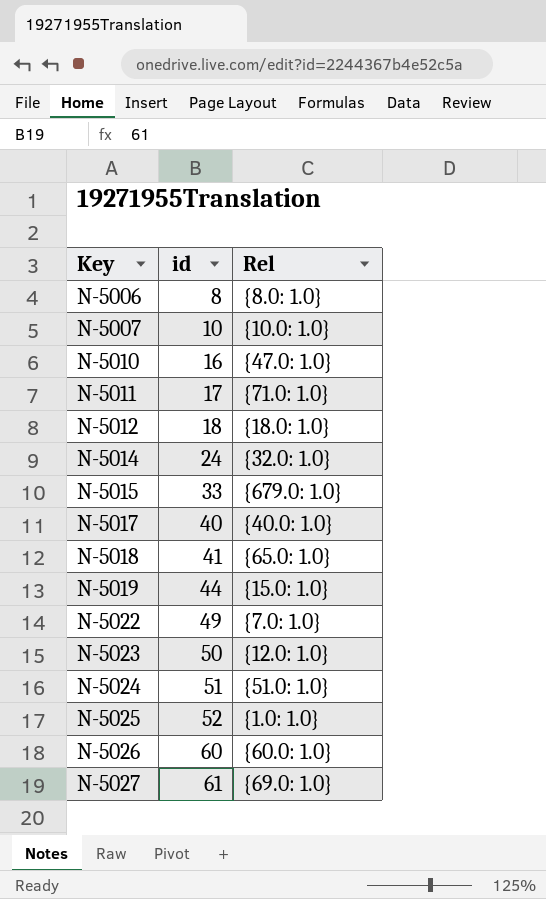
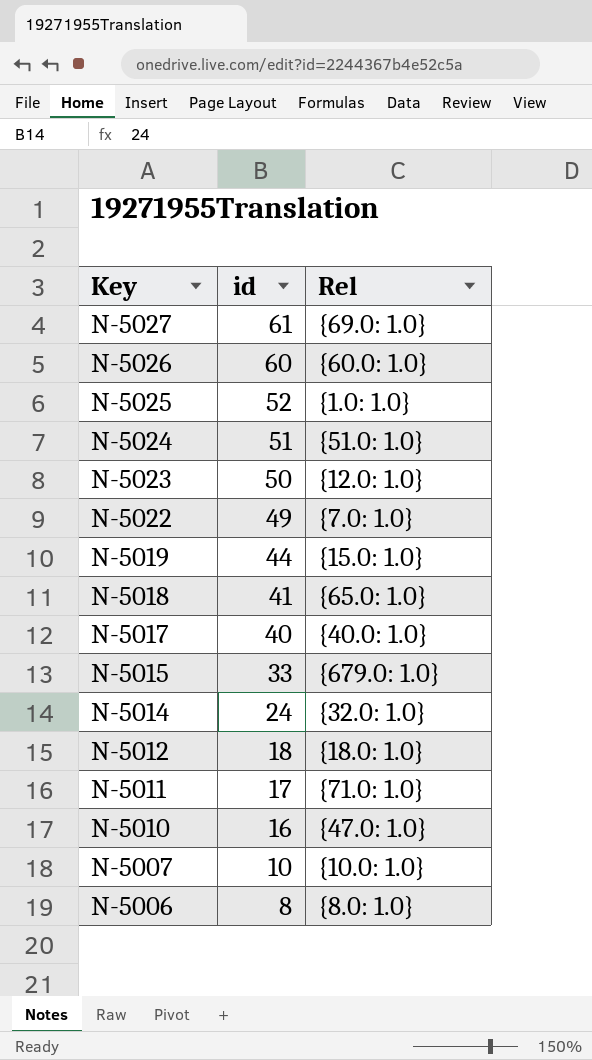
row order: Key ascending -> Key descending

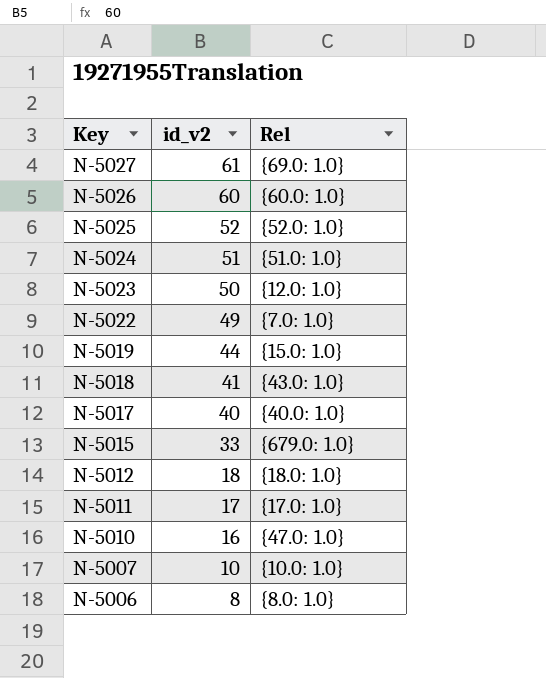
column name: id -> id_v2
row N-5014: 24 | {32.0: 1.0} -> none
N-5025 | Rel: {1.0: 1.0} -> {52.0: 1.0}
N-5018 | Rel: {65.0: 1.0} -> {43.0: 1.0}
N-5011 | Rel: {71.0: 1.0} -> {17.0: 1.0}

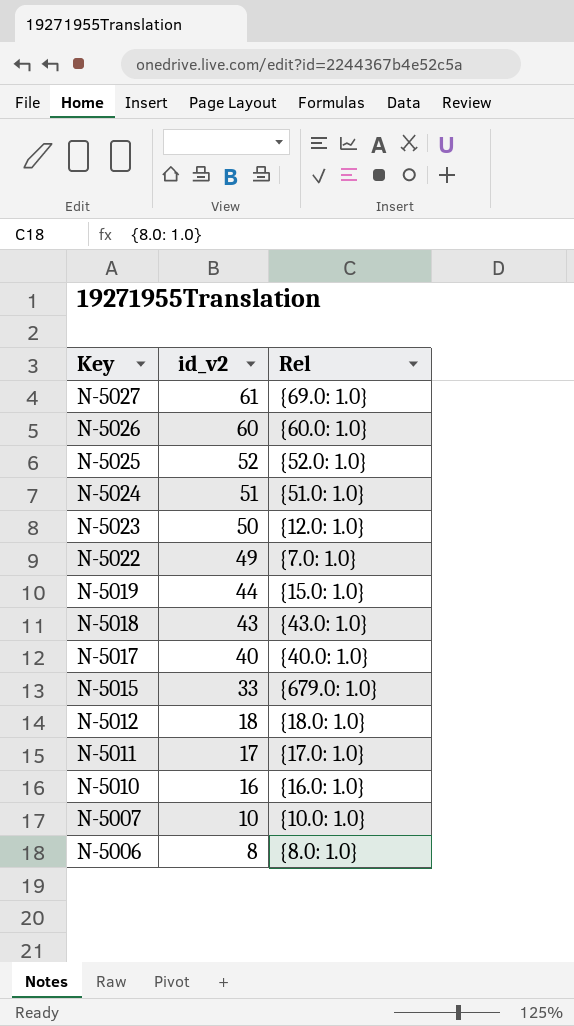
N-5018 | id_v2: 41 -> 43
N-5010 | Rel: {47.0: 1.0} -> {16.0: 1.0}

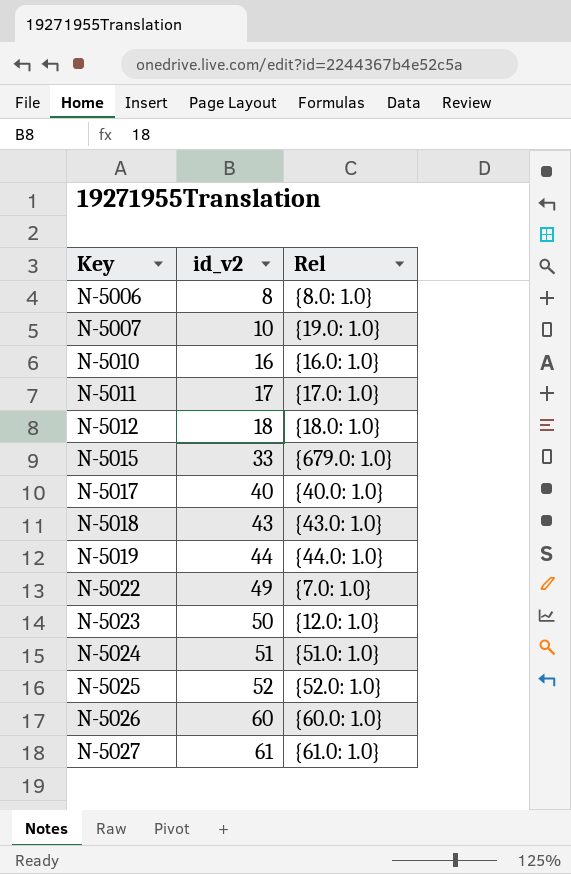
row order: Key descending -> Key ascending
N-5007 | Rel: {10.0: 1.0} -> {19.0: 1.0}
N-5019 | Rel: {15.0: 1.0} -> {44.0: 1.0}
N-5027 | Rel: {69.0: 1.0} -> {61.0: 1.0}

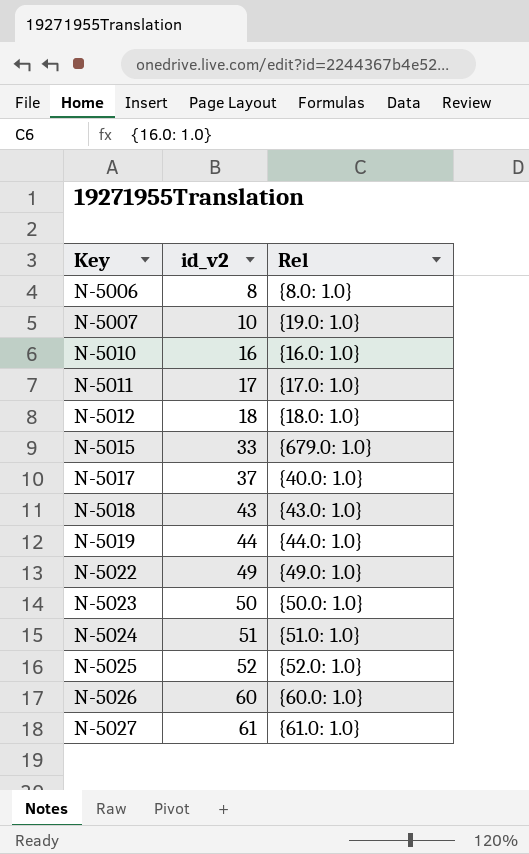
N-5017 | id_v2: 40 -> 37
N-5022 | Rel: {7.0: 1.0} -> {49.0: 1.0}
N-5023 | Rel: {12.0: 1.0} -> {50.0: 1.0}

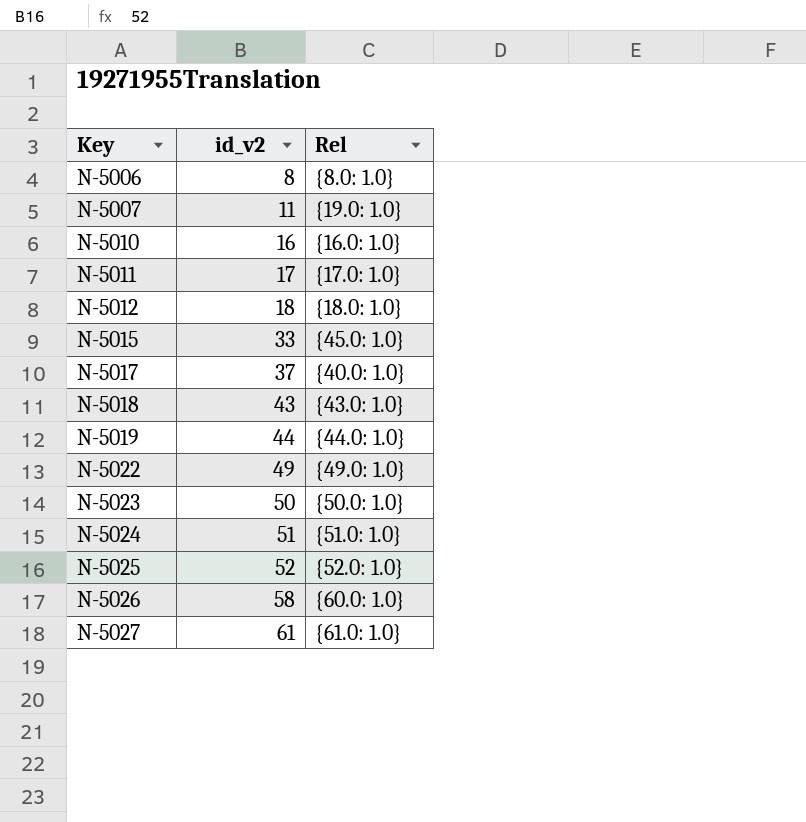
N-5007 | id_v2: 10 -> 11
N-5015 | Rel: {679.0: 1.0} -> {45.0: 1.0}
N-5026 | id_v2: 60 -> 58

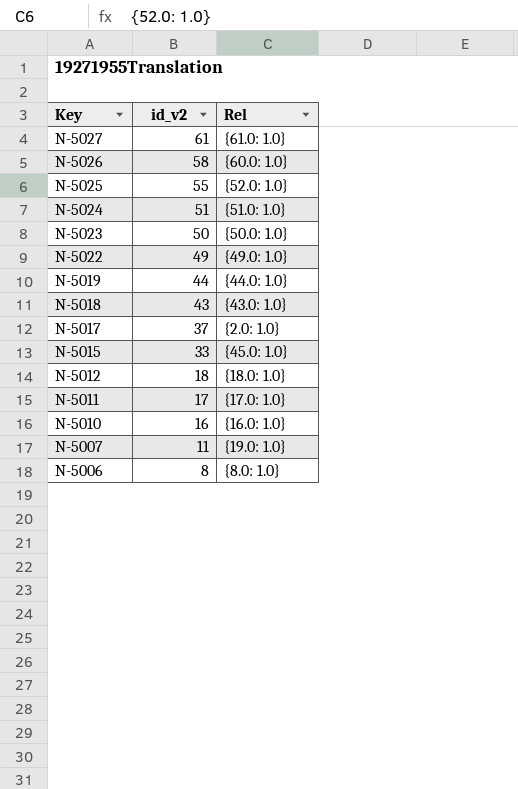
row order: Key ascending -> Key descending
N-5025 | id_v2: 52 -> 55
N-5017 | Rel: {40.0: 1.0} -> {2.0: 1.0}

